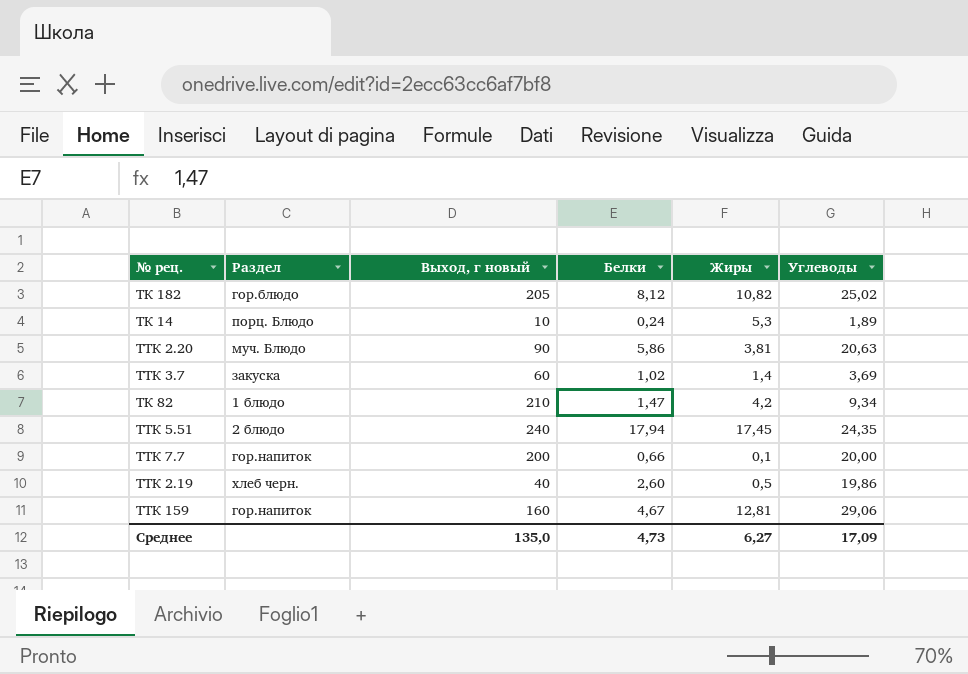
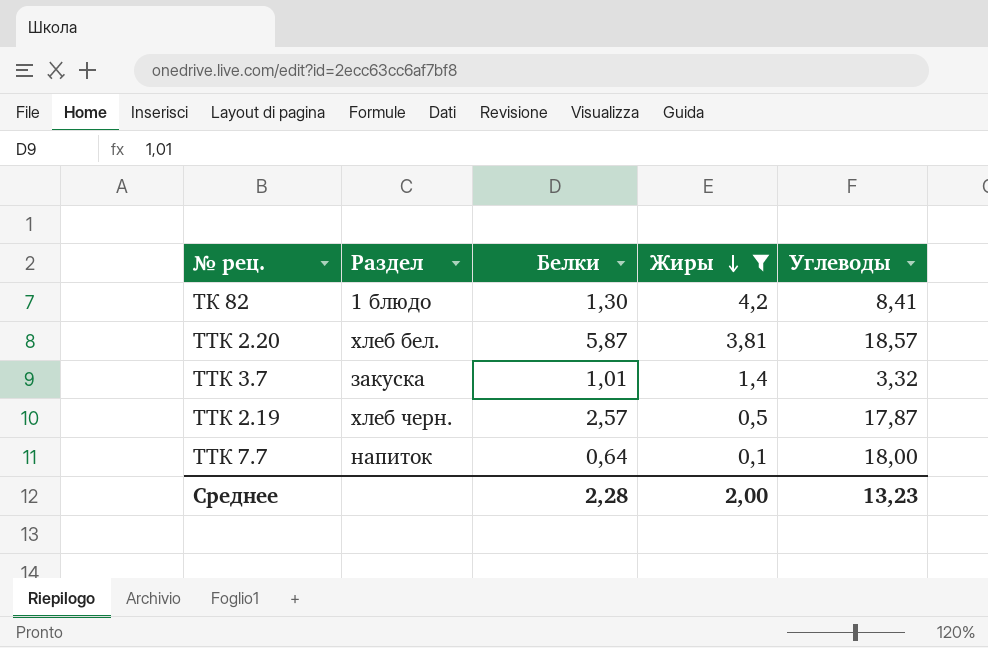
filter: none -> Жиры <= 4,2
row order: none -> Жиры descending
column Выход, г новый | position: 3 -> none
ТК 82 | Белки: 1,47 -> 1,30
ТК 82 | Углеводы: 9,34 -> 8,41
ТТК 2.20 | Раздел: муч. Блюдо -> хлеб бел.
ТТК 2.20 | Белки: 5,86 -> 5,87
ТТК 2.20 | Углеводы: 20,63 -> 18,57
ТТК 3.7 | Белки: 1,02 -> 1,01
ТТК 3.7 | Углеводы: 3,69 -> 3,32
ТТК 2.19 | Белки: 2,60 -> 2,57
ТТК 2.19 | Углеводы: 19,86 -> 17,87
ТТК 7.7 | Раздел: гор.напиток -> напиток
ТТК 7.7 | Белки: 0,66 -> 0,64
ТТК 7.7 | Углеводы: 20,00 -> 18,00
Среднее | Белки: 4,73 -> 2,28
Среднее | Жиры: 6,27 -> 2,00
Среднее | Углеводы: 17,09 -> 13,23

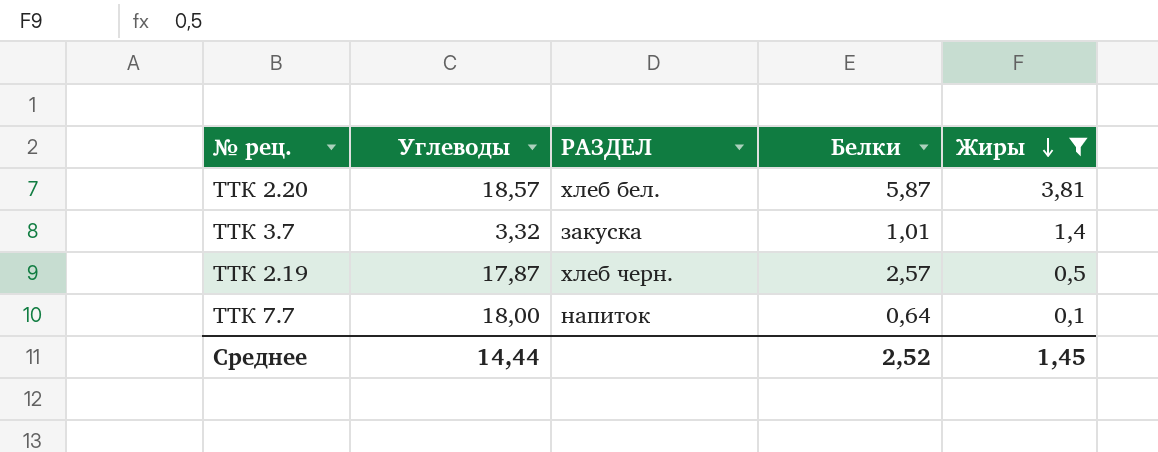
column Углеводы | position: 5 -> 2
column name: Раздел -> РАЗДЕЛ
row ТК 82: 1 блюдо | 1,30 | 4,2 | 8,41 -> none
Среднее | Углеводы: 13,23 -> 14,44
Среднее | Белки: 2,28 -> 2,52
Среднее | Жиры: 2,00 -> 1,45

